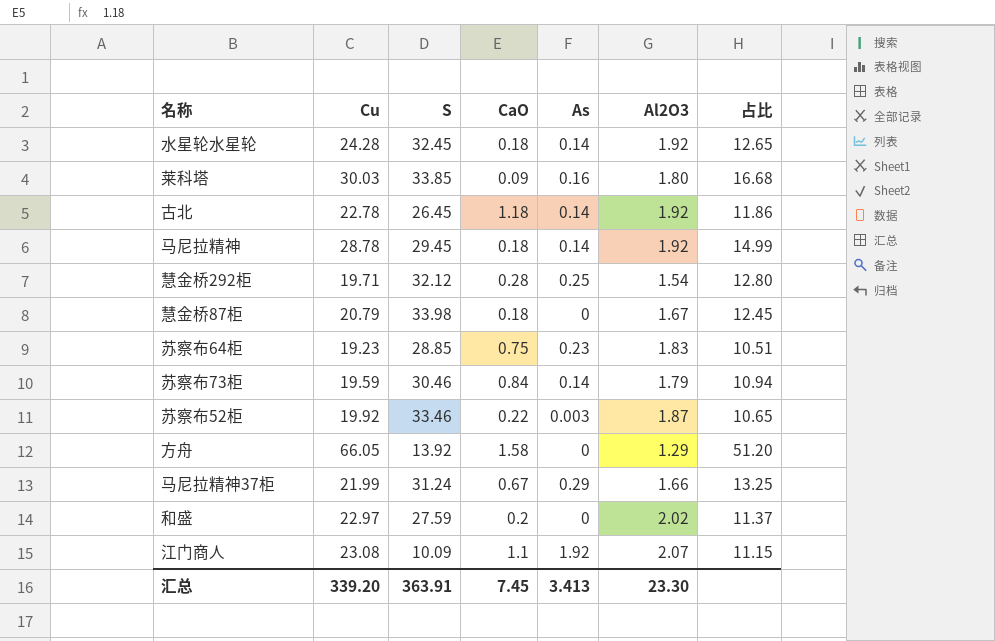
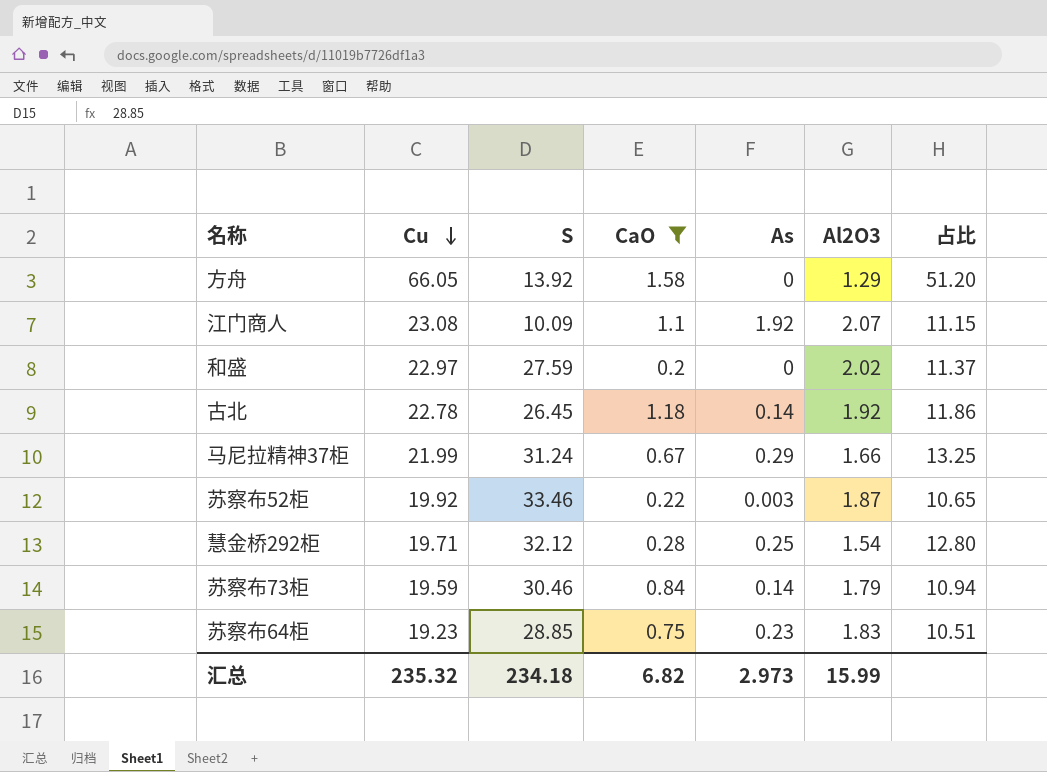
filter: none -> CaO >= 0.2
row order: none -> Cu descending
汇总 | Cu: 339.20 -> 235.32
汇总 | S: 363.91 -> 234.18
汇总 | CaO: 7.45 -> 6.82
汇总 | As: 3.413 -> 2.973
汇总 | Al2O3: 23.30 -> 15.99

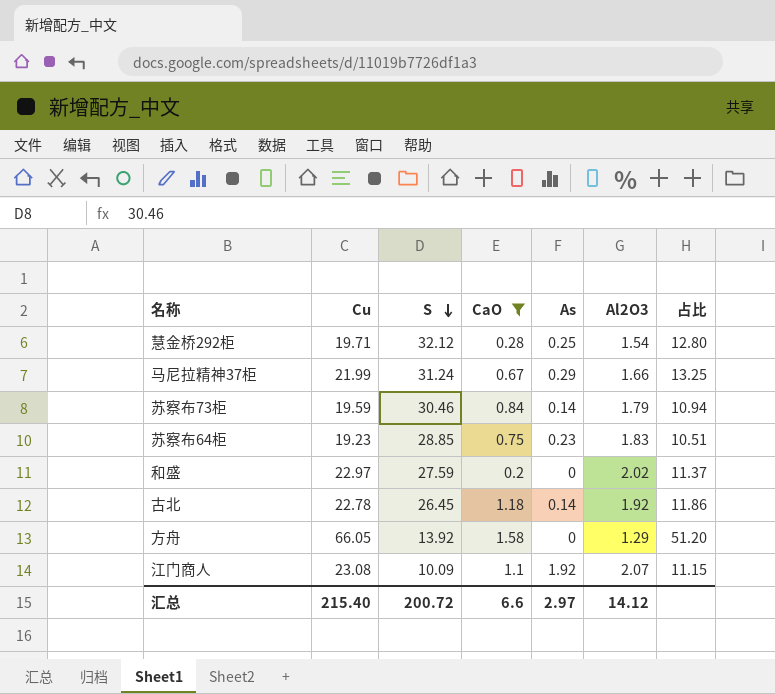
row order: Cu descending -> S descending
row 苏察布52柜: 19.92 | 33.46 | 0.22 | 0.003 | 1.87 | 10.65 -> none
汇总 | Cu: 235.32 -> 215.40
汇总 | S: 234.18 -> 200.72
汇总 | CaO: 6.82 -> 6.6
汇总 | As: 2.973 -> 2.97
汇总 | Al2O3: 15.99 -> 14.12

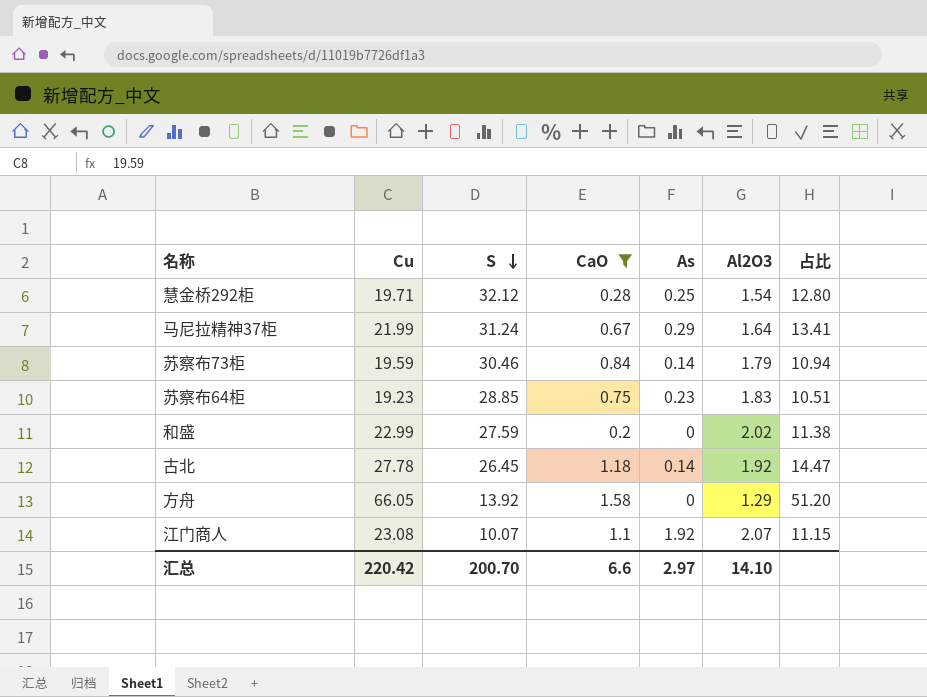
马尼拉精神37柜 | Al2O3: 1.66 -> 1.64
马尼拉精神37柜 | 占比: 13.25 -> 13.41
和盛 | Cu: 22.97 -> 22.99
和盛 | 占比: 11.37 -> 11.38
古北 | Cu: 22.78 -> 27.78
古北 | 占比: 11.86 -> 14.47
江门商人 | S: 10.09 -> 10.07
汇总 | Cu: 215.40 -> 220.42
汇总 | S: 200.72 -> 200.70
汇总 | Al2O3: 14.12 -> 14.10

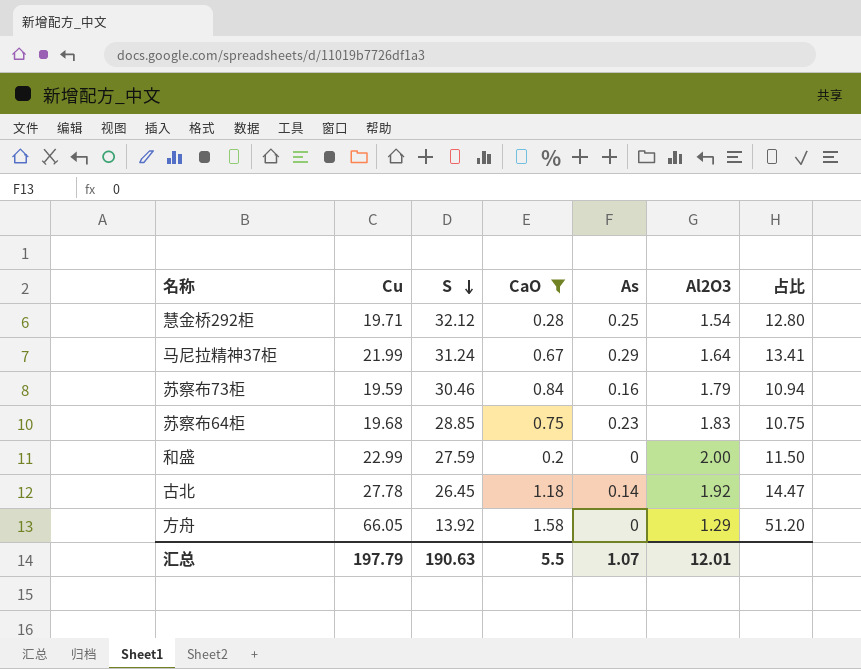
row 江门商人: 23.08 | 10.07 | 1.1 | 1.92 | 2.07 | 11.15 -> none
苏察布73柜 | As: 0.14 -> 0.16
苏察布64柜 | Cu: 19.23 -> 19.68
苏察布64柜 | 占比: 10.51 -> 10.75
和盛 | Al2O3: 2.02 -> 2.00
和盛 | 占比: 11.38 -> 11.50
汇总 | Cu: 220.42 -> 197.79
汇总 | S: 200.70 -> 190.63
汇总 | CaO: 6.6 -> 5.5
汇总 | As: 2.97 -> 1.07
汇总 | Al2O3: 14.10 -> 12.01

